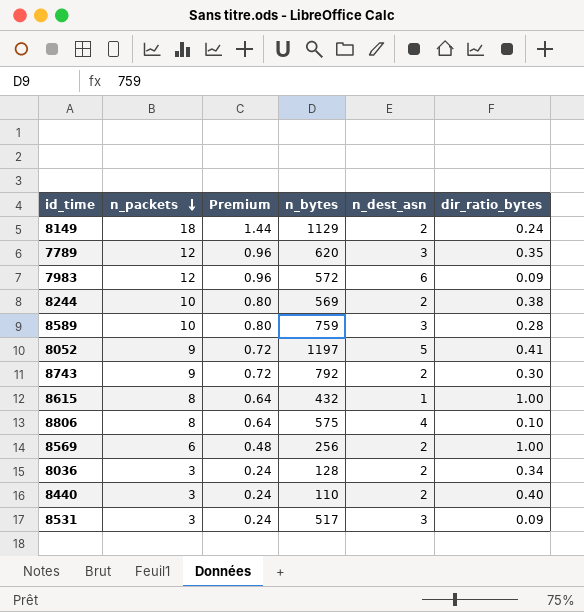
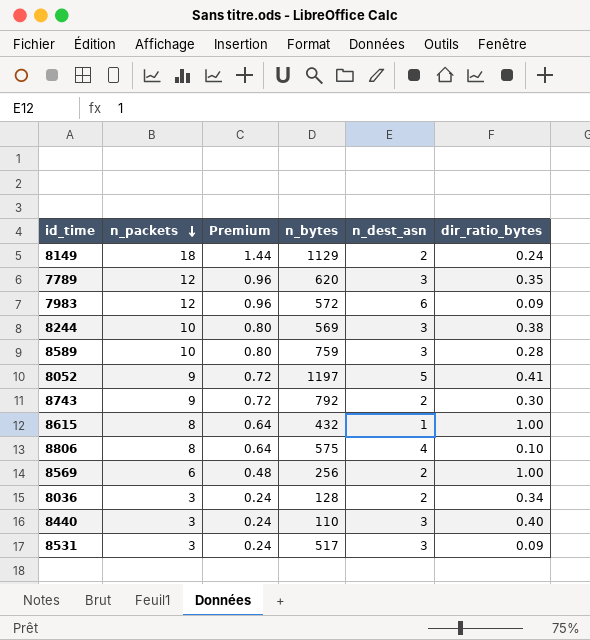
8244 | n_dest_asn: 2 -> 3
8440 | n_dest_asn: 2 -> 3

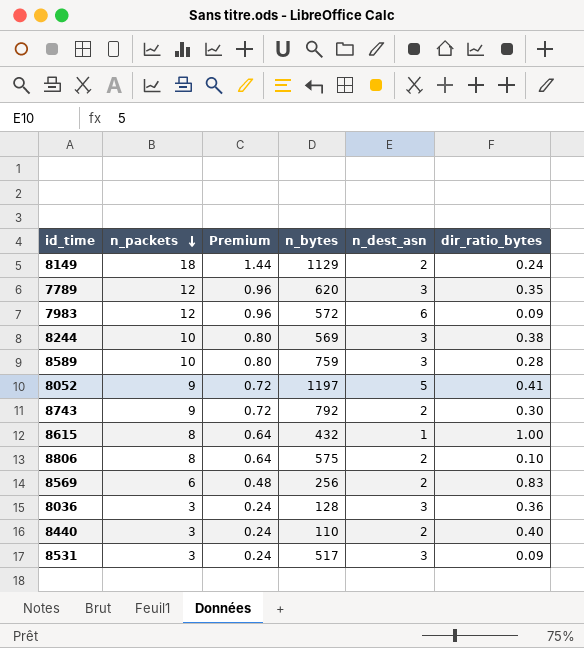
8806 | n_dest_asn: 4 -> 2
8569 | dir_ratio_bytes: 1.00 -> 0.83
8036 | n_dest_asn: 2 -> 3
8036 | dir_ratio_bytes: 0.34 -> 0.36
8440 | n_dest_asn: 3 -> 2

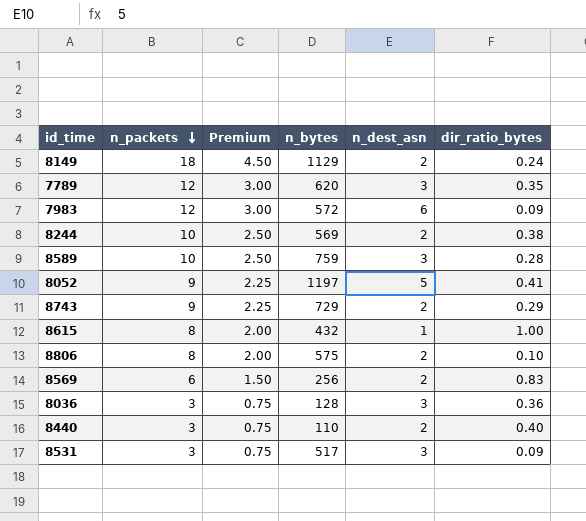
column Premium | formula: [n_packets] * 0.08 -> [n_packets] * 0.25
8244 | n_dest_asn: 3 -> 2
8743 | n_bytes: 792 -> 729
8743 | dir_ratio_bytes: 0.30 -> 0.29

